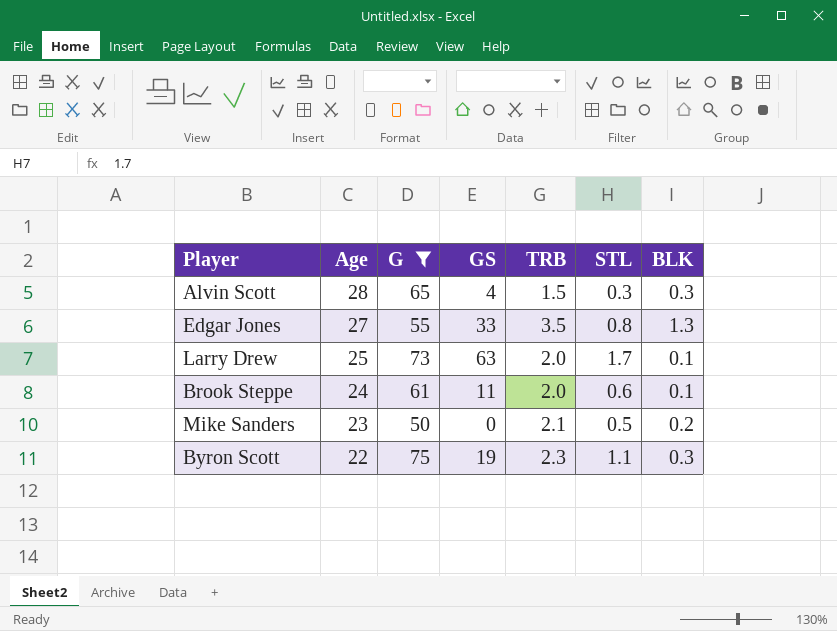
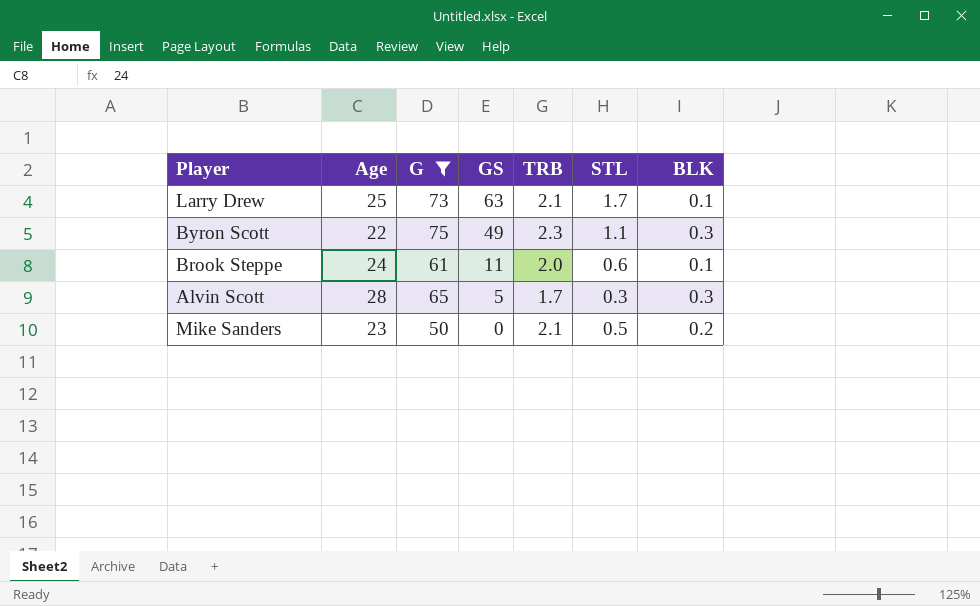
row order: Age descending -> GS descending
row Edgar Jones: 27 | 55 | 33 | 3.5 | 0.8 | 1.3 -> none
Larry Drew | TRB: 2.0 -> 2.1
Byron Scott | GS: 19 -> 49
Alvin Scott | GS: 4 -> 5
Alvin Scott | TRB: 1.5 -> 1.7

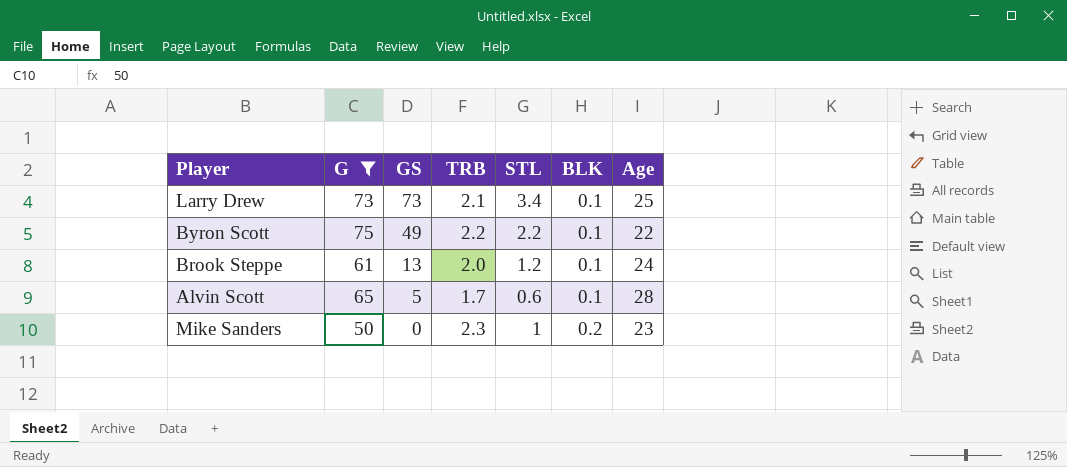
column Age | position: 2 -> 7
Larry Drew | GS: 63 -> 73
Larry Drew | STL: 1.7 -> 3.4
Byron Scott | TRB: 2.3 -> 2.2
Byron Scott | STL: 1.1 -> 2.2
Byron Scott | BLK: 0.3 -> 0.1
Brook Steppe | GS: 11 -> 13
Brook Steppe | STL: 0.6 -> 1.2
Alvin Scott | STL: 0.3 -> 0.6
Alvin Scott | BLK: 0.3 -> 0.1
Mike Sanders | TRB: 2.1 -> 2.3
Mike Sanders | STL: 0.5 -> 1

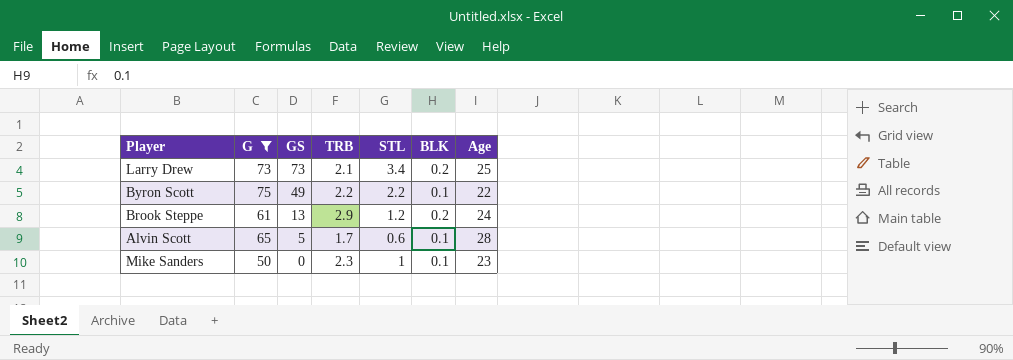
Larry Drew | BLK: 0.1 -> 0.2
Brook Steppe | TRB: 2.0 -> 2.9
Brook Steppe | BLK: 0.1 -> 0.2
Mike Sanders | BLK: 0.2 -> 0.1

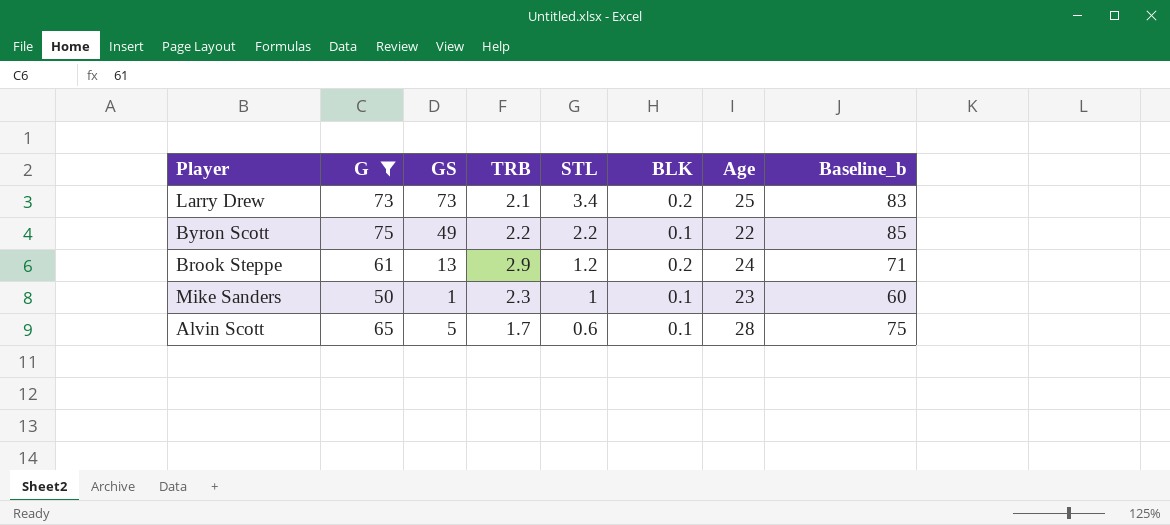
row order: GS descending -> STL descending
column Baseline_b | formula: none -> [G] + 10
Mike Sanders | GS: 0 -> 1

